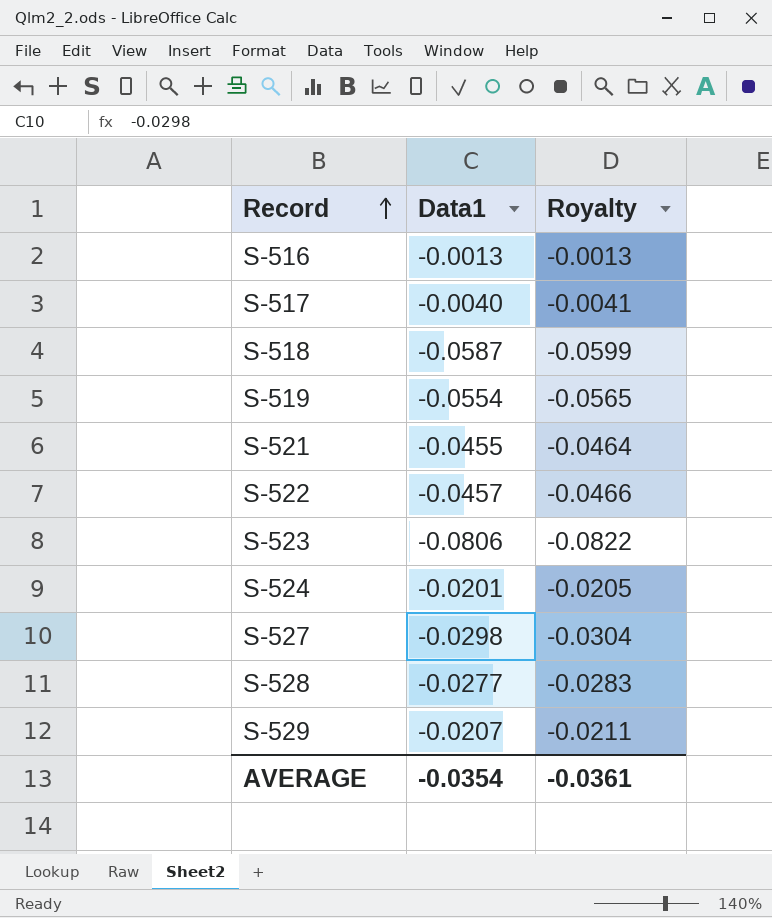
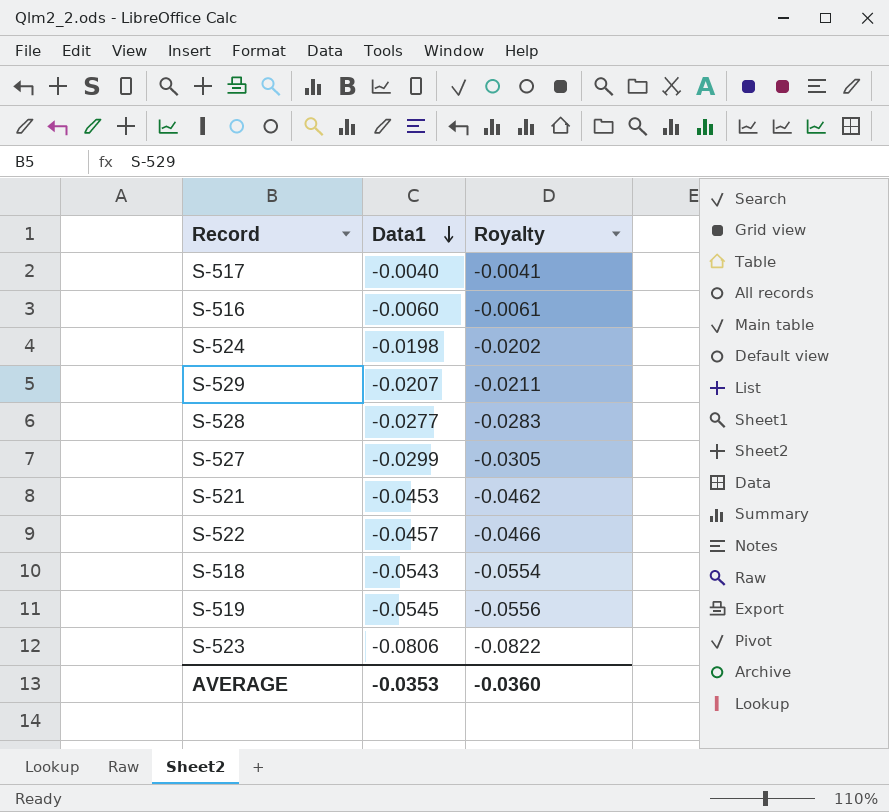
row order: Record ascending -> Data1 descending
S-516 | Data1: -0.0013 -> -0.0060
S-516 | Royalty: -0.0013 -> -0.0061
S-524 | Data1: -0.0201 -> -0.0198
S-524 | Royalty: -0.0205 -> -0.0202
S-527 | Data1: -0.0298 -> -0.0299
S-527 | Royalty: -0.0304 -> -0.0305
S-521 | Data1: -0.0455 -> -0.0453
S-521 | Royalty: -0.0464 -> -0.0462
S-518 | Data1: -0.0587 -> -0.0543
S-518 | Royalty: -0.0599 -> -0.0554
S-519 | Data1: -0.0554 -> -0.0545
S-519 | Royalty: -0.0565 -> -0.0556
AVERAGE | Data1: -0.0354 -> -0.0353
AVERAGE | Royalty: -0.0361 -> -0.0360

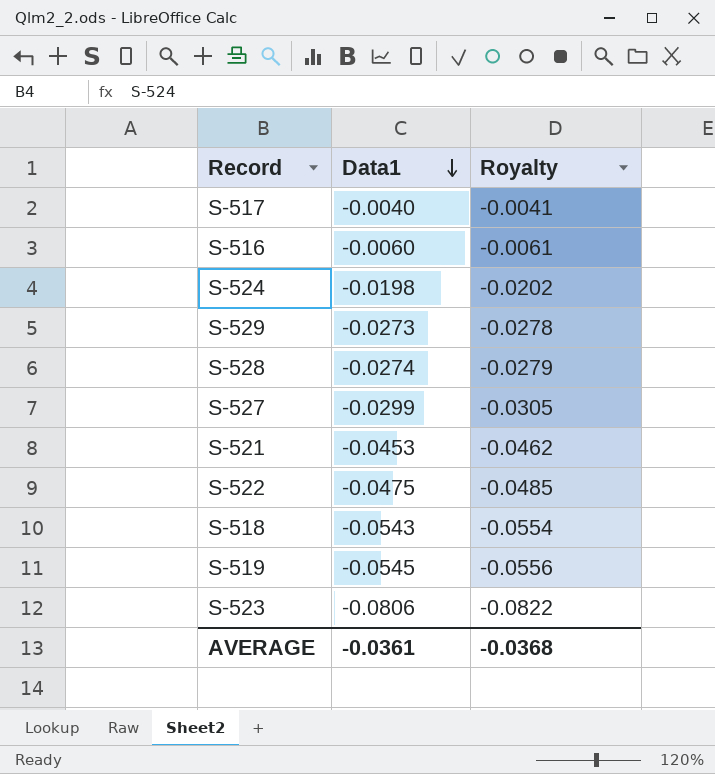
S-529 | Data1: -0.0207 -> -0.0273
S-529 | Royalty: -0.0211 -> -0.0278
S-528 | Data1: -0.0277 -> -0.0274
S-528 | Royalty: -0.0283 -> -0.0279
S-522 | Data1: -0.0457 -> -0.0475
S-522 | Royalty: -0.0466 -> -0.0485
AVERAGE | Data1: -0.0353 -> -0.0361
AVERAGE | Royalty: -0.0360 -> -0.0368

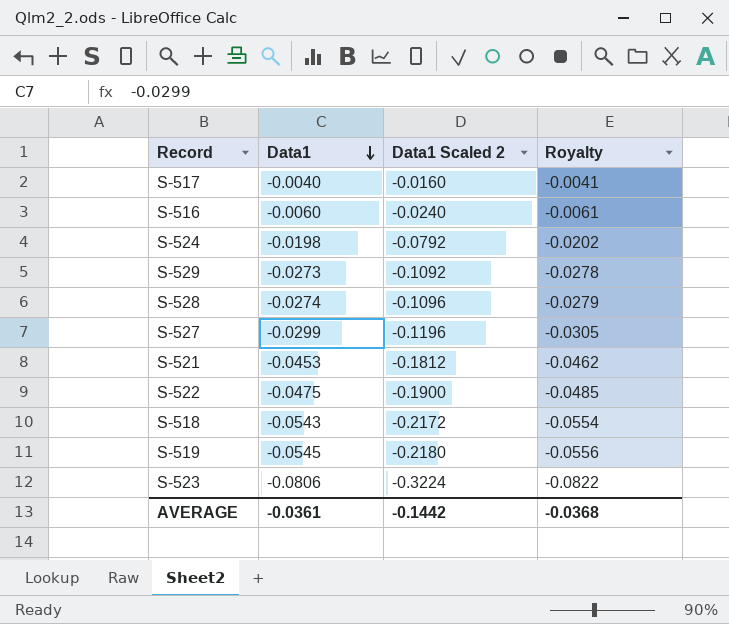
column Data1 Scaled 2 | formula: none -> [Data1] * 4

